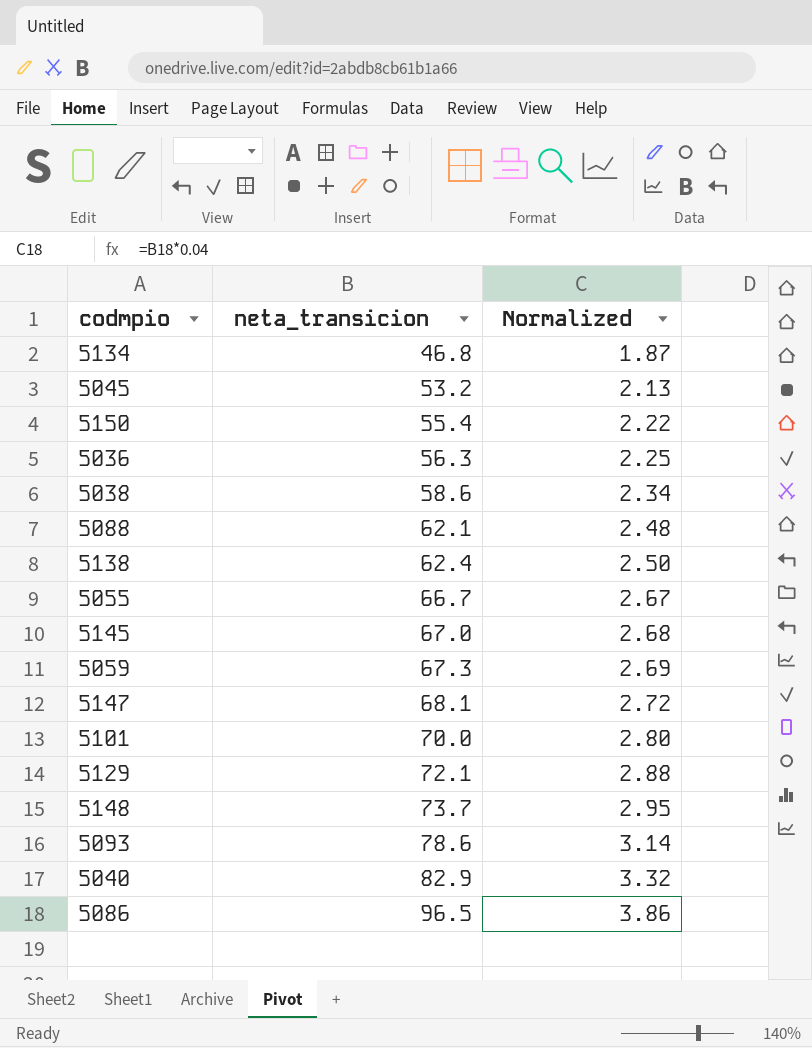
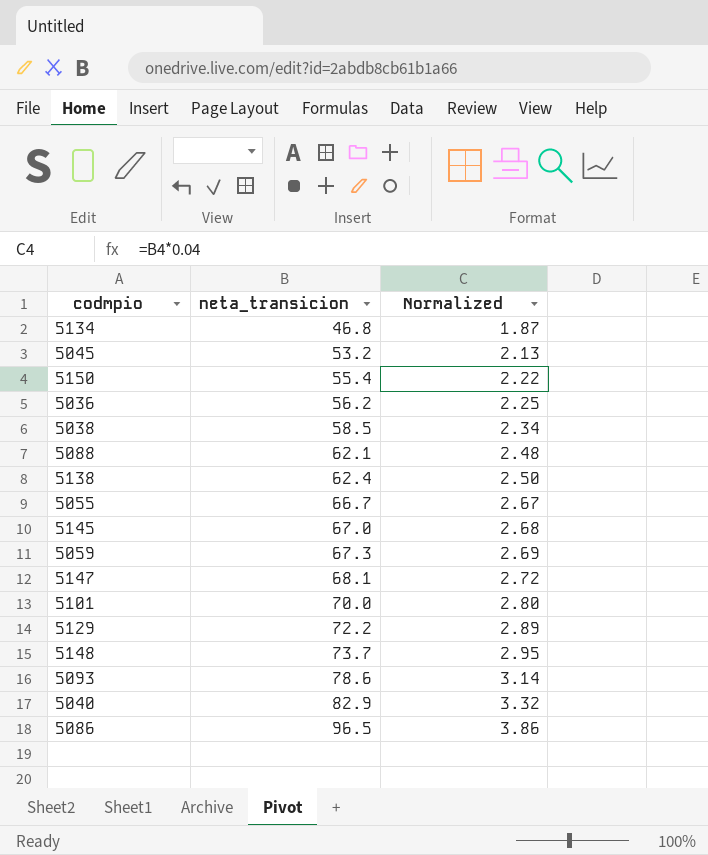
5036 | neta_transicion: 56.3 -> 56.2
5038 | neta_transicion: 58.6 -> 58.5
5129 | neta_transicion: 72.1 -> 72.2
5129 | Normalized: 2.88 -> 2.89

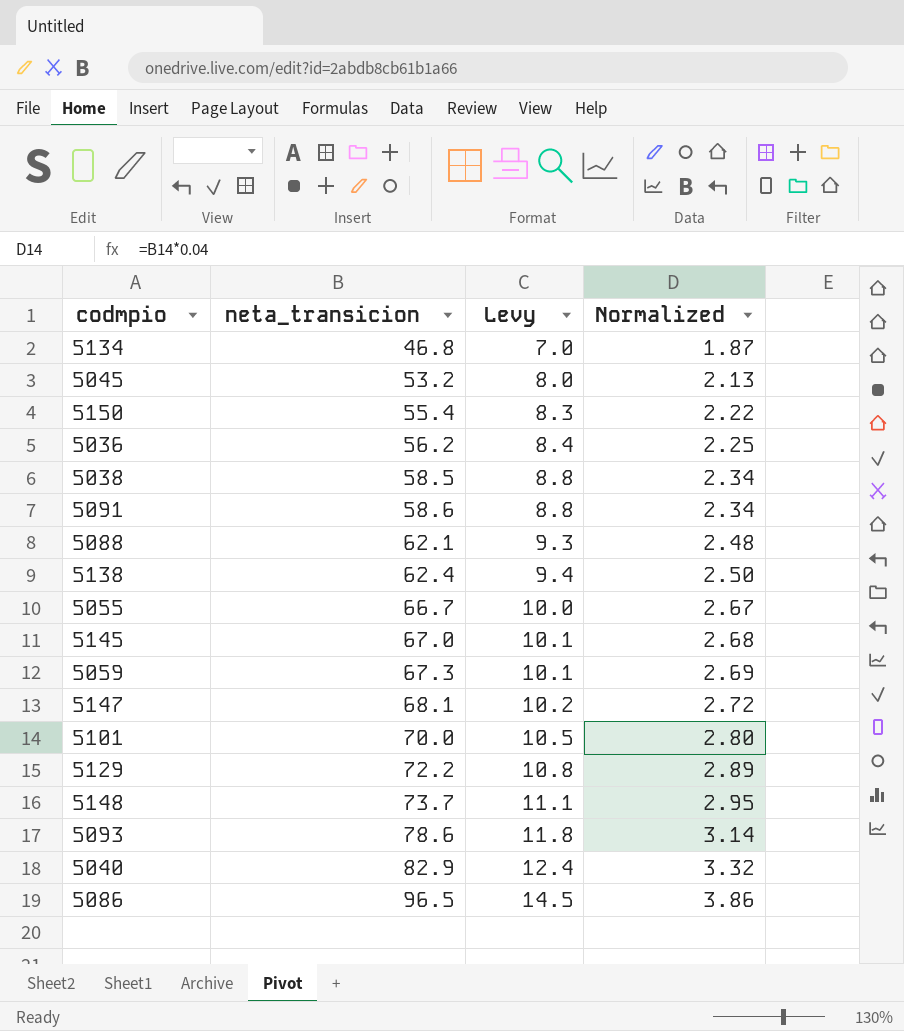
column Levy | formula: none -> [neta_transicion] * 0.15
row 5091: none -> 58.6 | 8.8 | 2.34

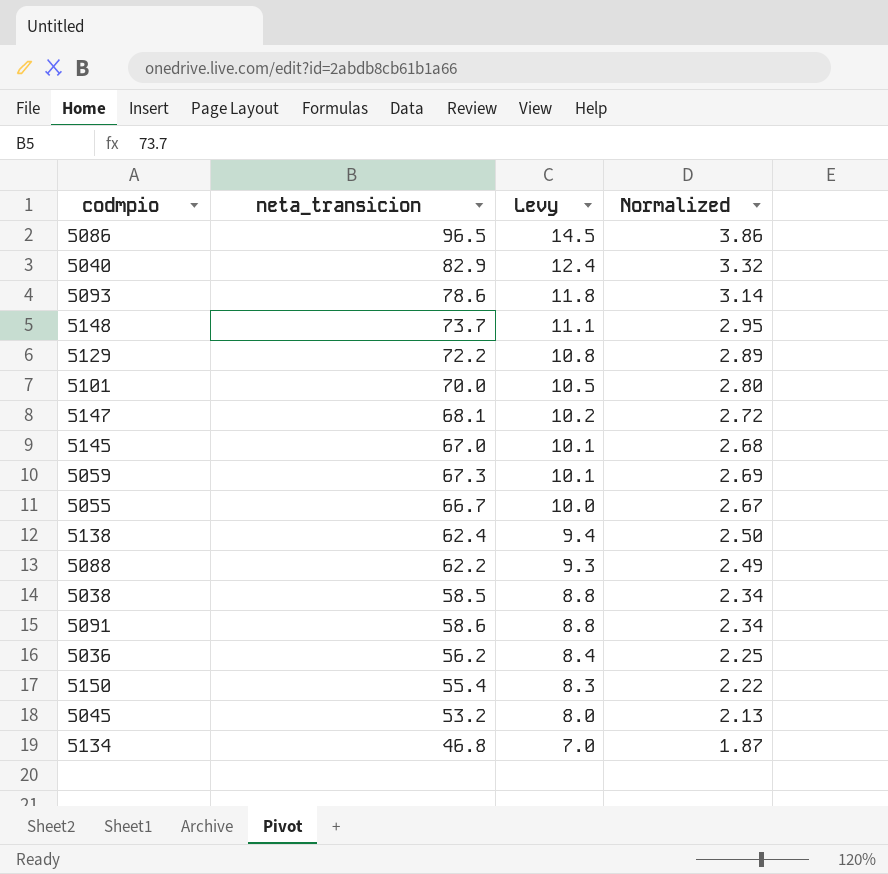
row order: neta_transicion ascending -> Levy descending
5088 | neta_transicion: 62.1 -> 62.2
5088 | Normalized: 2.48 -> 2.49

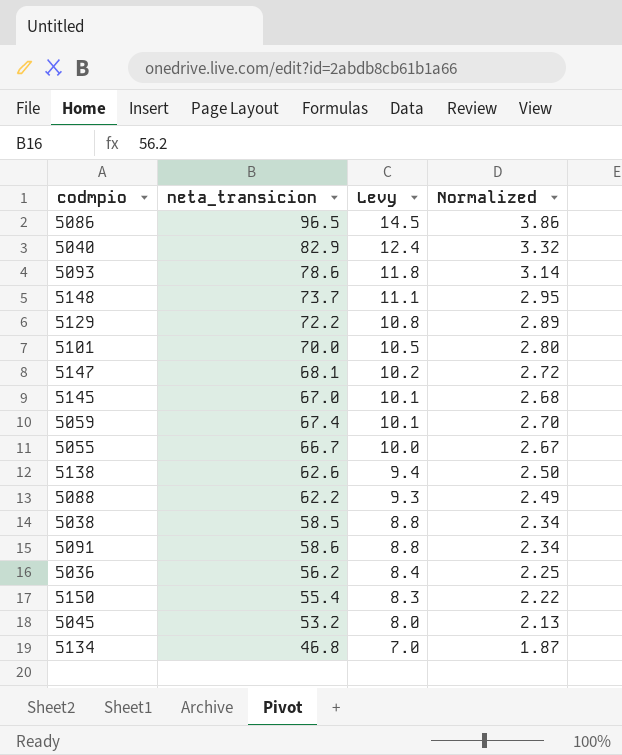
5059 | neta_transicion: 67.3 -> 67.4
5059 | Normalized: 2.69 -> 2.70
5138 | neta_transicion: 62.4 -> 62.6

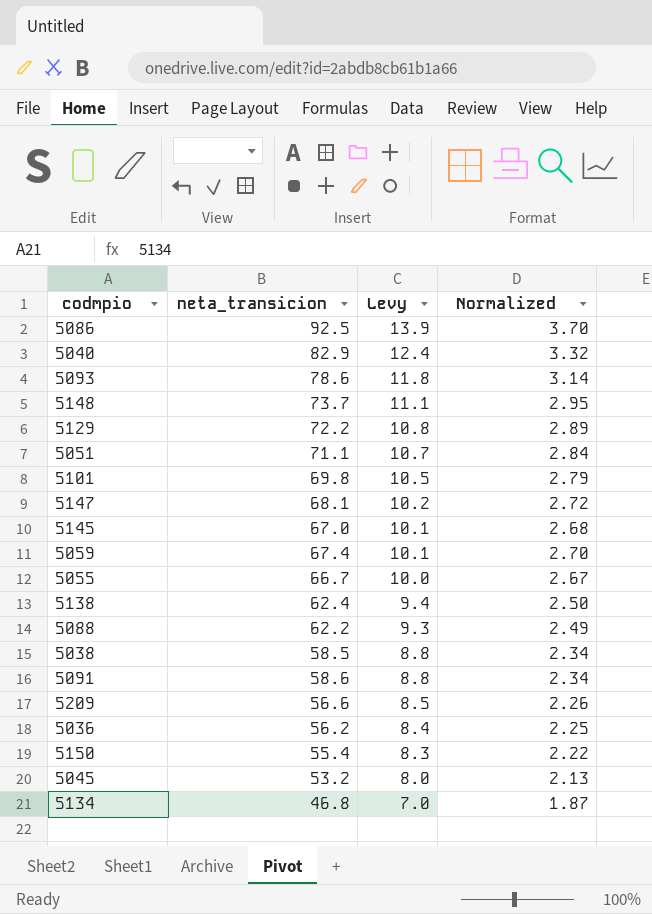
5086 | neta_transicion: 96.5 -> 92.5
5086 | Levy: 14.5 -> 13.9
5086 | Normalized: 3.86 -> 3.70
row 5051: none -> 71.1 | 10.7 | 2.84
5101 | neta_transicion: 70.0 -> 69.8
5101 | Normalized: 2.80 -> 2.79
5138 | neta_transicion: 62.6 -> 62.4
row 5209: none -> 56.6 | 8.5 | 2.26

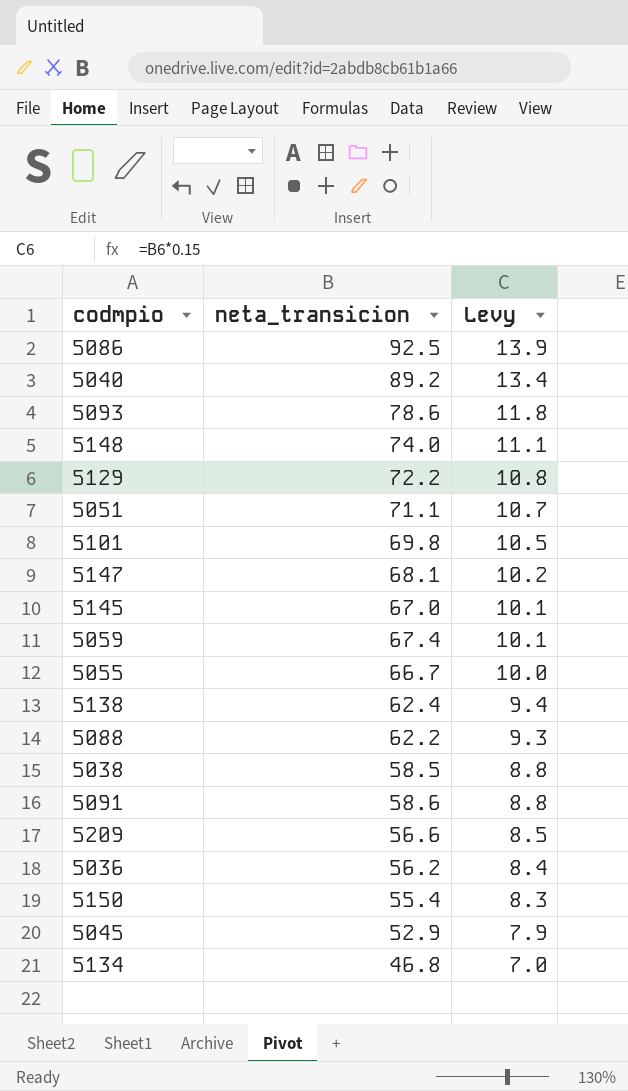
column Normalized | formula: [neta_transicion] * 0.04 -> none
5040 | neta_transicion: 82.9 -> 89.2
5040 | Levy: 12.4 -> 13.4
5148 | neta_transicion: 73.7 -> 74.0
5045 | neta_transicion: 53.2 -> 52.9
5045 | Levy: 8.0 -> 7.9

